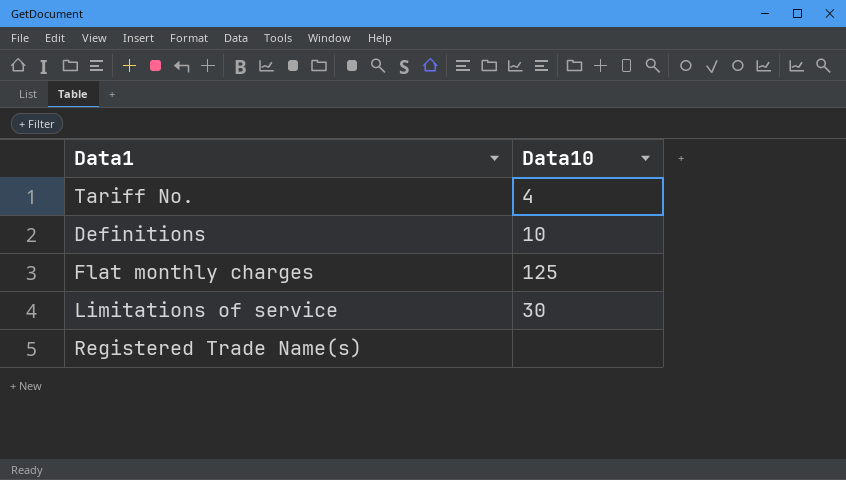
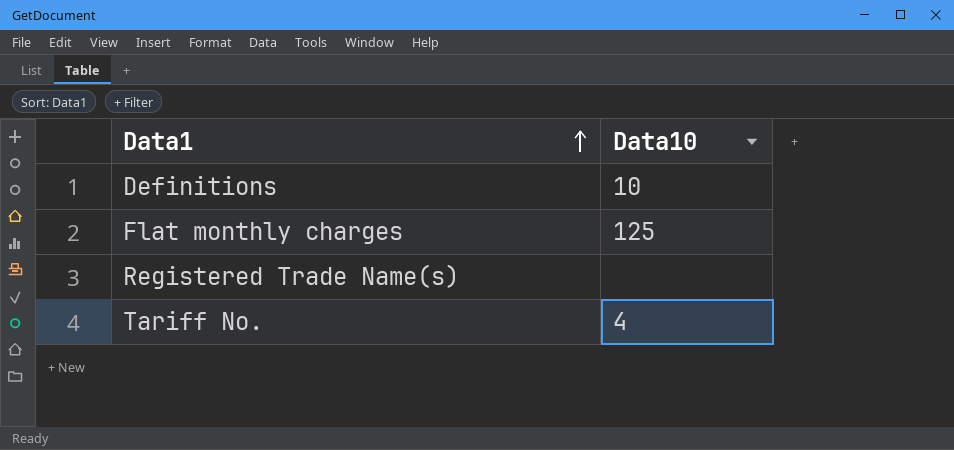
row order: none -> Data1 ascending
row Limitations of service: 30 -> none

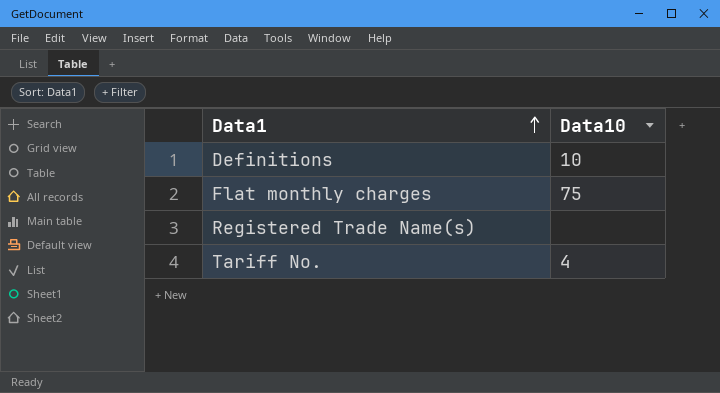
Flat monthly charges | Data10: 125 -> 75

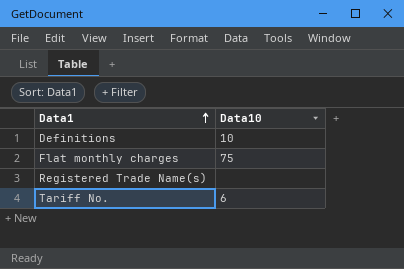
Tariff No. | Data10: 4 -> 6

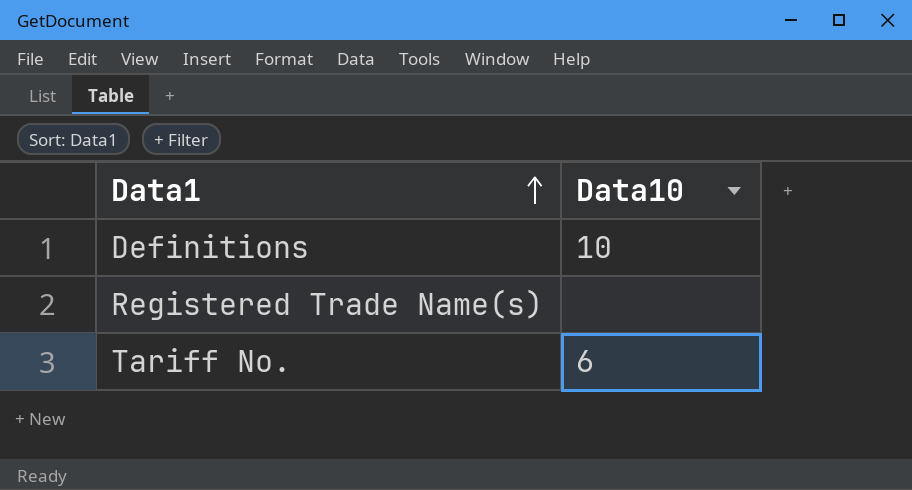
row Flat monthly charges: 75 -> none

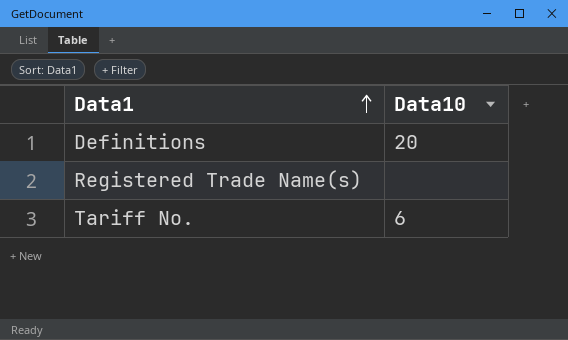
Definitions | Data10: 10 -> 20

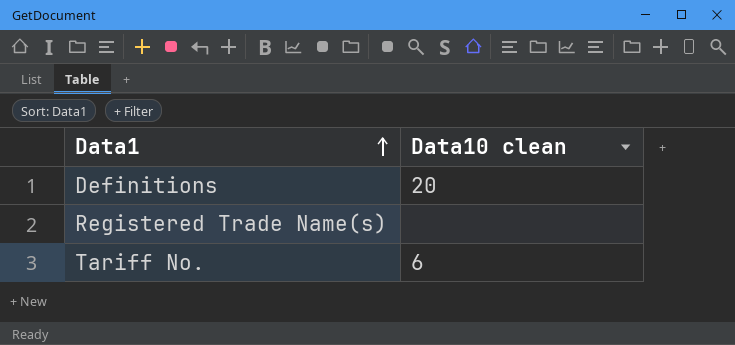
column name: Data10 -> Data10 clean

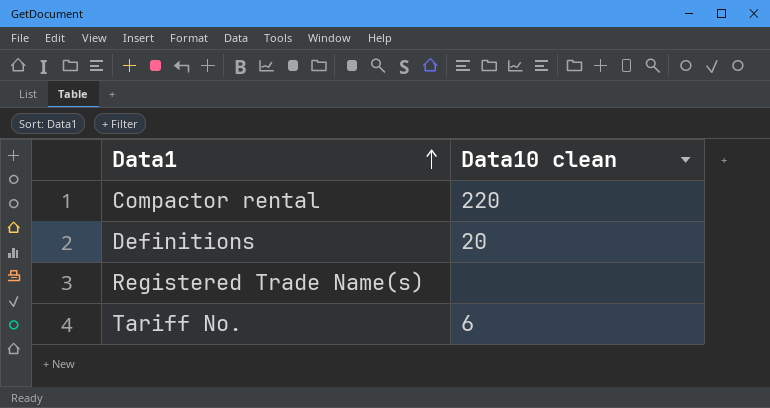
row Compactor rental: none -> 220

